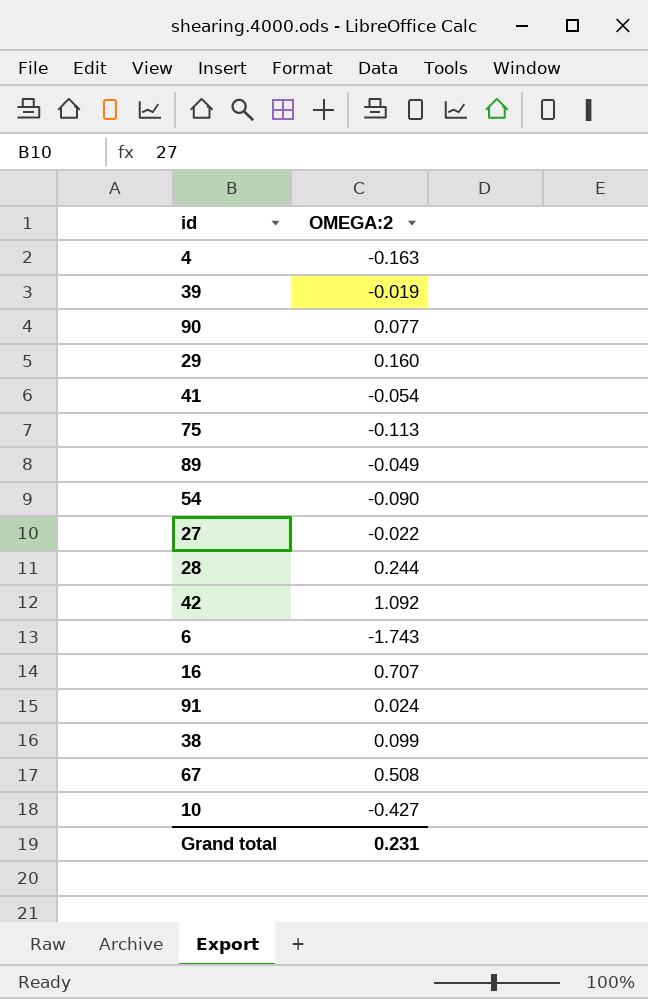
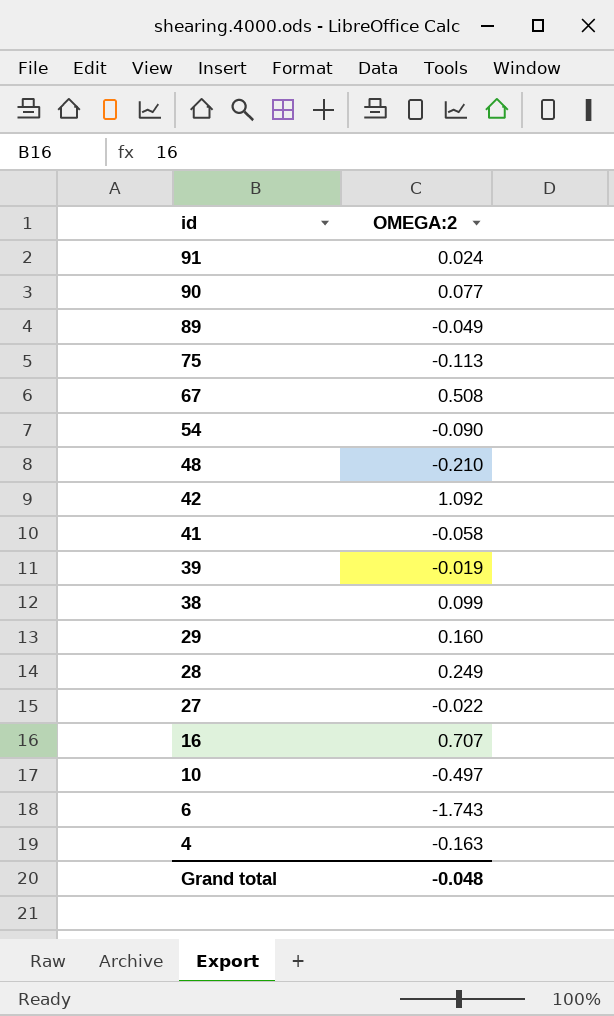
row order: none -> id descending
row 48: none -> -0.210
41 | OMEGA:2: -0.054 -> -0.058
28 | OMEGA:2: 0.244 -> 0.249
10 | OMEGA:2: -0.427 -> -0.497
Grand total | OMEGA:2: 0.231 -> -0.048

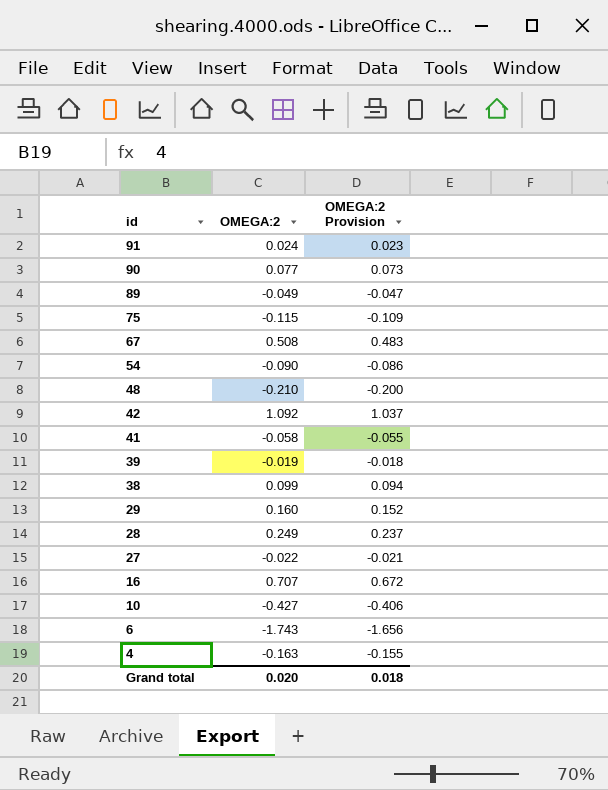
column OMEGA:2 Provision | formula: none -> [OMEGA:2] * 0.95
75 | OMEGA:2: -0.113 -> -0.115
10 | OMEGA:2: -0.497 -> -0.427
Grand total | OMEGA:2: -0.048 -> 0.020

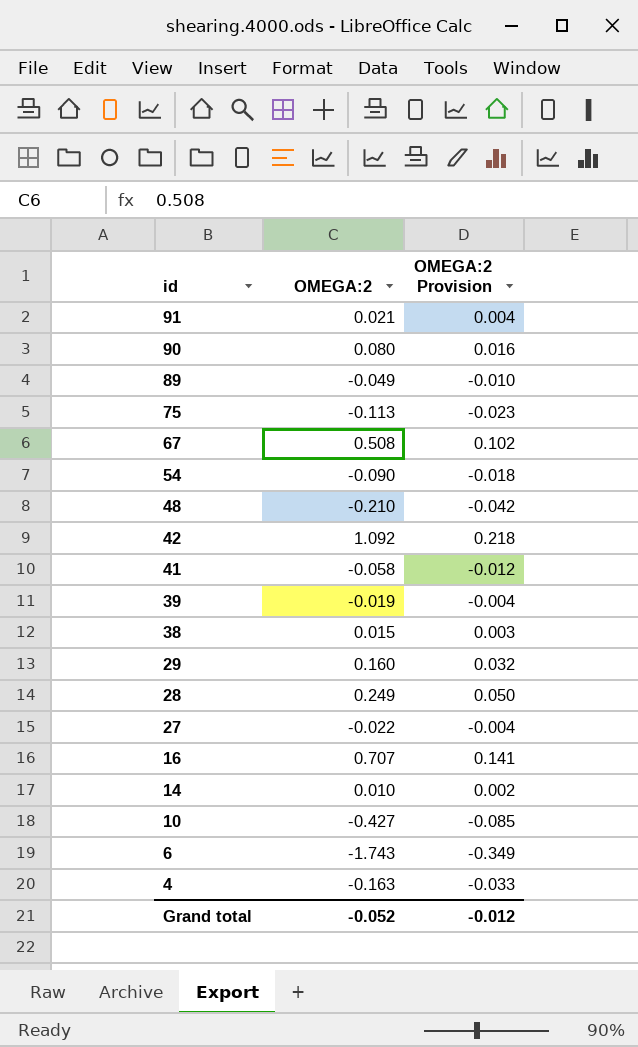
column OMEGA:2 Provision | formula: [OMEGA:2] * 0.95 -> [OMEGA:2] * 0.2
91 | OMEGA:2: 0.024 -> 0.021
90 | OMEGA:2: 0.077 -> 0.080
75 | OMEGA:2: -0.115 -> -0.113
38 | OMEGA:2: 0.099 -> 0.015
row 14: none -> 0.010 | 0.002
Grand total | OMEGA:2: 0.020 -> -0.052
Grand total | OMEGA:2 Provision: 0.018 -> -0.012

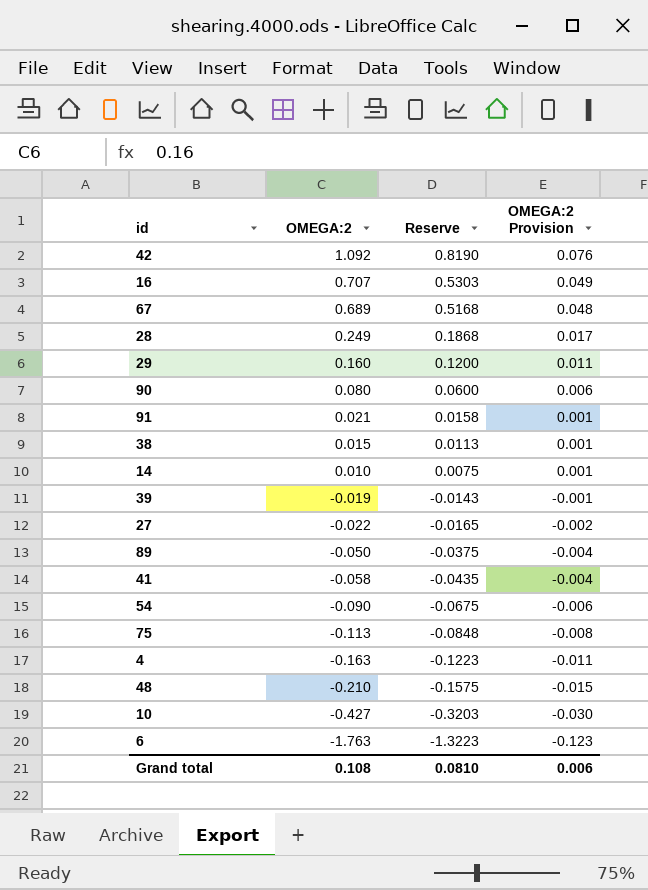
row order: id descending -> OMEGA:2 descending
column Reserve | formula: none -> [OMEGA:2] * 0.75
column OMEGA:2 Provision | formula: [OMEGA:2] * 0.2 -> [OMEGA:2] * 0.07
67 | OMEGA:2: 0.508 -> 0.689
89 | OMEGA:2: -0.049 -> -0.050
6 | OMEGA:2: -1.743 -> -1.763
Grand total | OMEGA:2: -0.052 -> 0.108
Grand total | OMEGA:2 Provision: -0.012 -> 0.006

